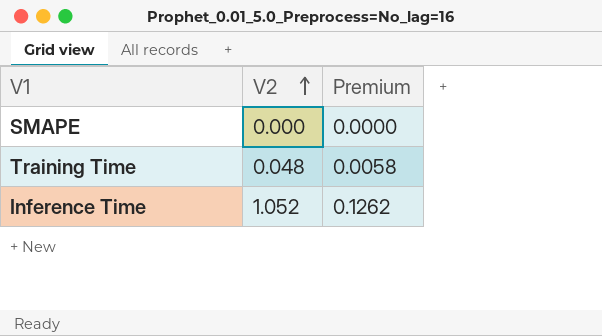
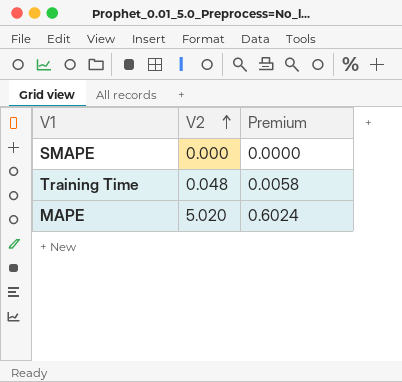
row Inference Time: 1.052 | 0.1262 -> none
row MAPE: none -> 5.020 | 0.6024

